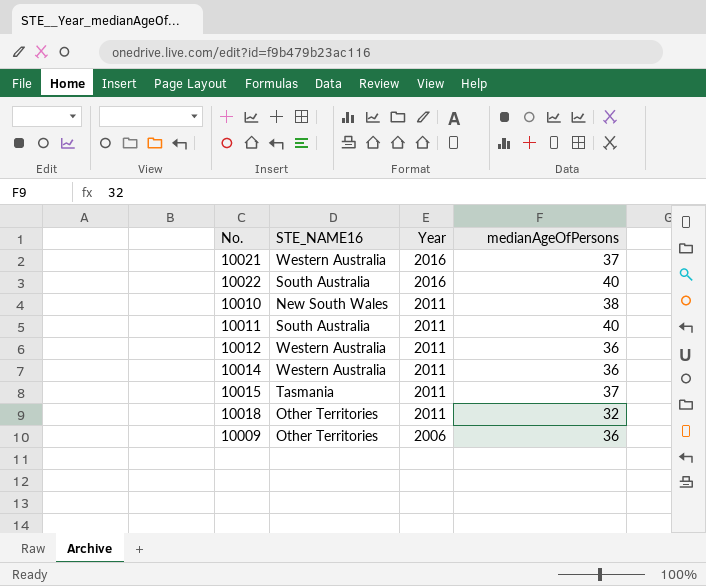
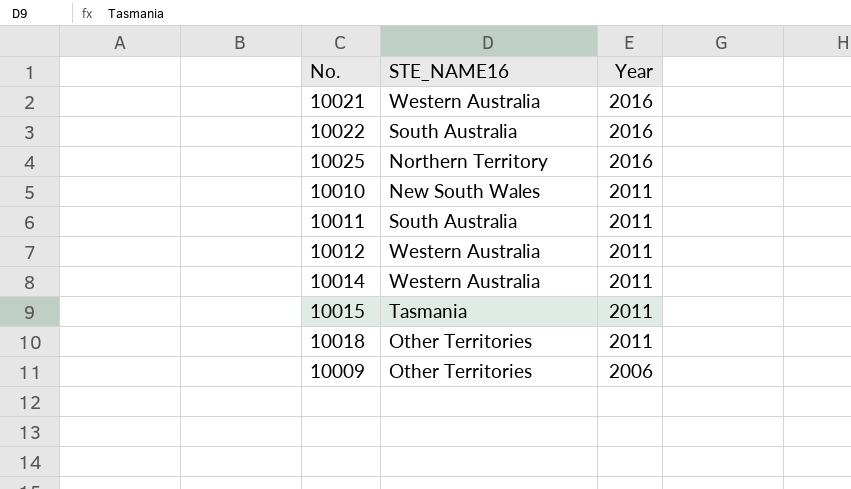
column medianAgeOfPersons | position: 4 -> none
row 10025: none -> Northern Territory | 2016

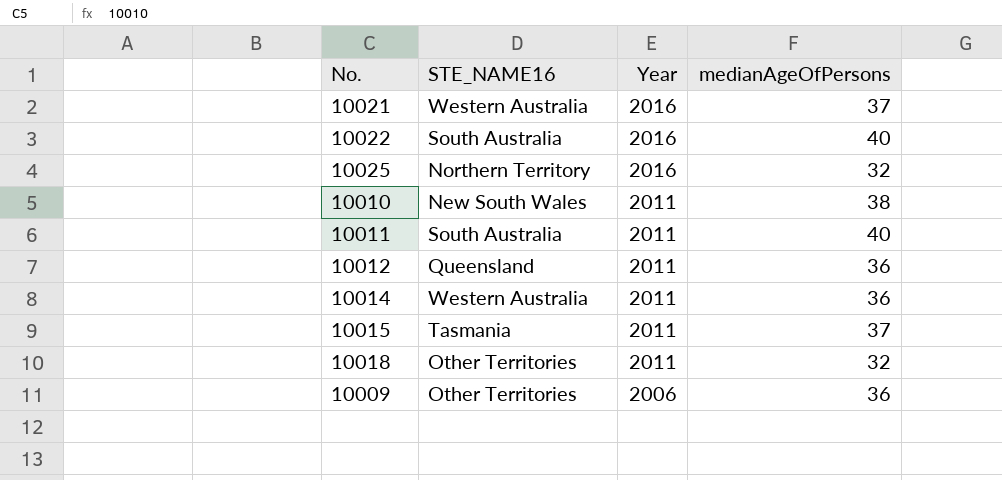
column medianAgeOfPersons | position: none -> 4
10012 | STE_NAME16: Western Australia -> Queensland

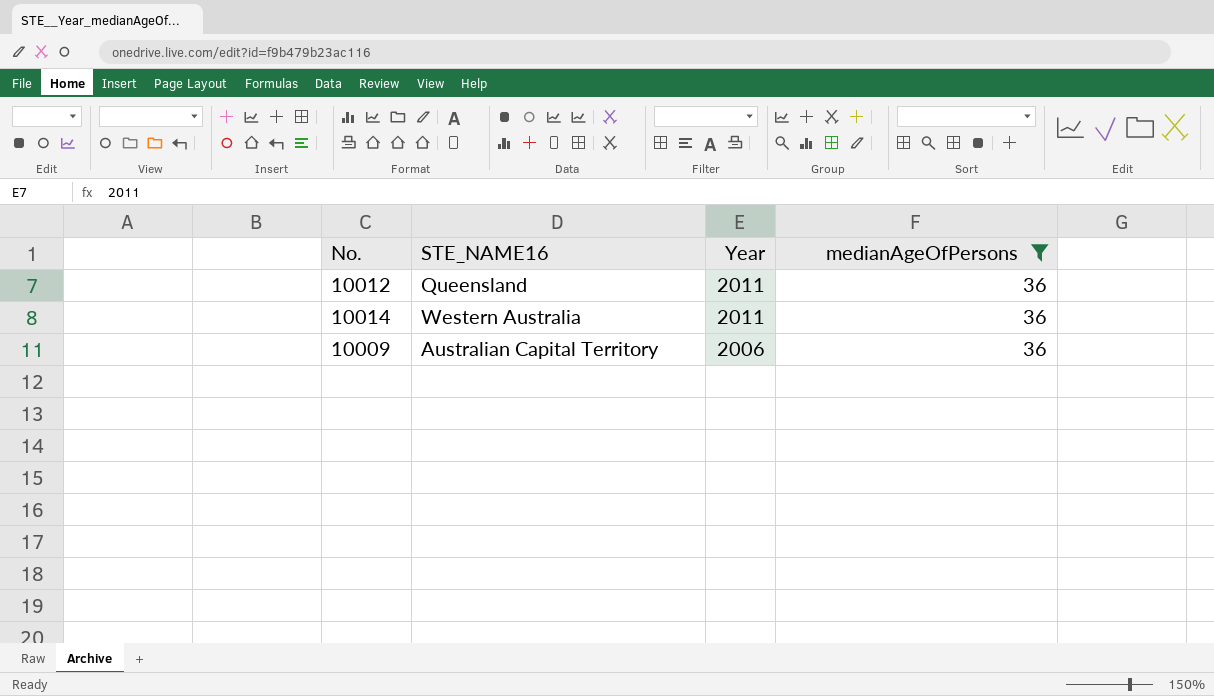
filter: none -> medianAgeOfPersons = 36
10009 | STE_NAME16: Other Territories -> Australian Capital Territory

